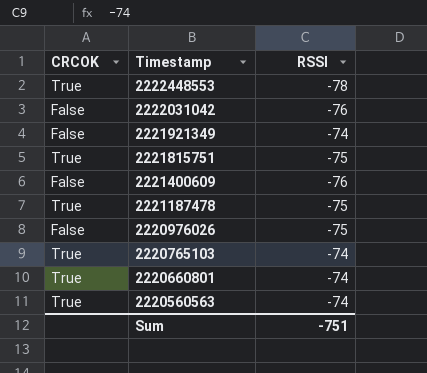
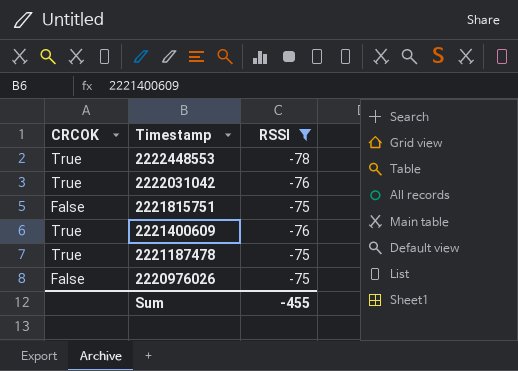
filter: none -> RSSI != -74
2222031042 | CRCOK: False -> True
2221815751 | CRCOK: True -> False
2221400609 | CRCOK: False -> True
Sum | RSSI: -751 -> -455

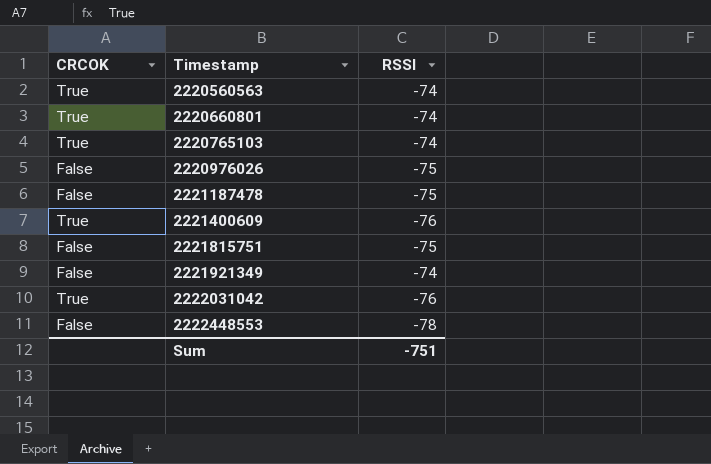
filter: RSSI != -74 -> none
row order: Timestamp descending -> Timestamp ascending
2221187478 | CRCOK: True -> False
2222448553 | CRCOK: True -> False
Sum | RSSI: -455 -> -751

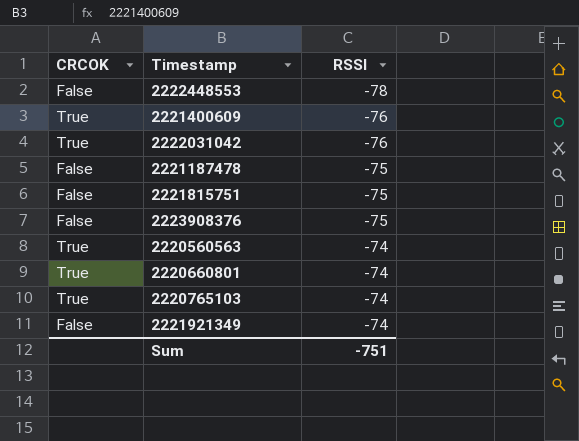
row order: Timestamp ascending -> RSSI ascending
row 2220976026: False | -75 -> none
row 2223908376: none -> False | -75

